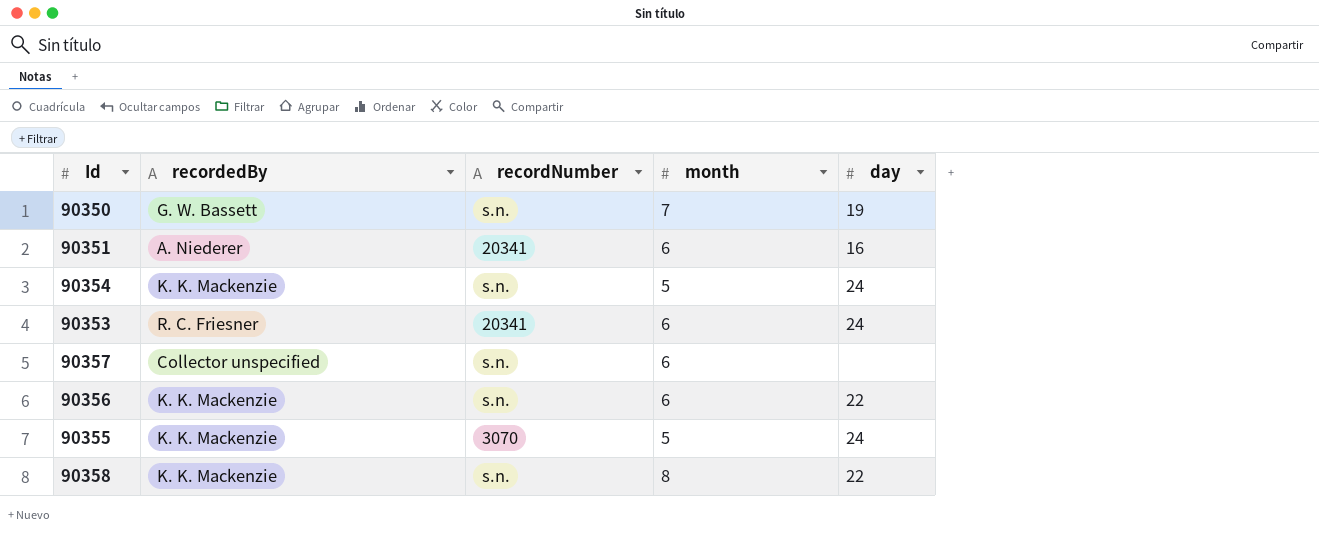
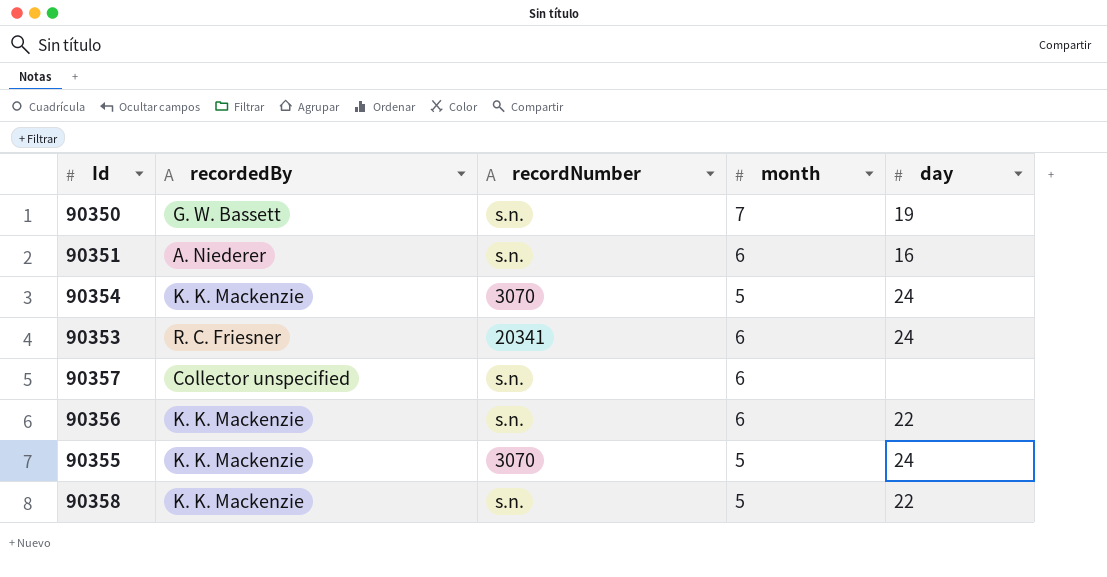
90351 | recordNumber: 20341 -> s.n.
90354 | recordNumber: s.n. -> 3070
90358 | month: 8 -> 5

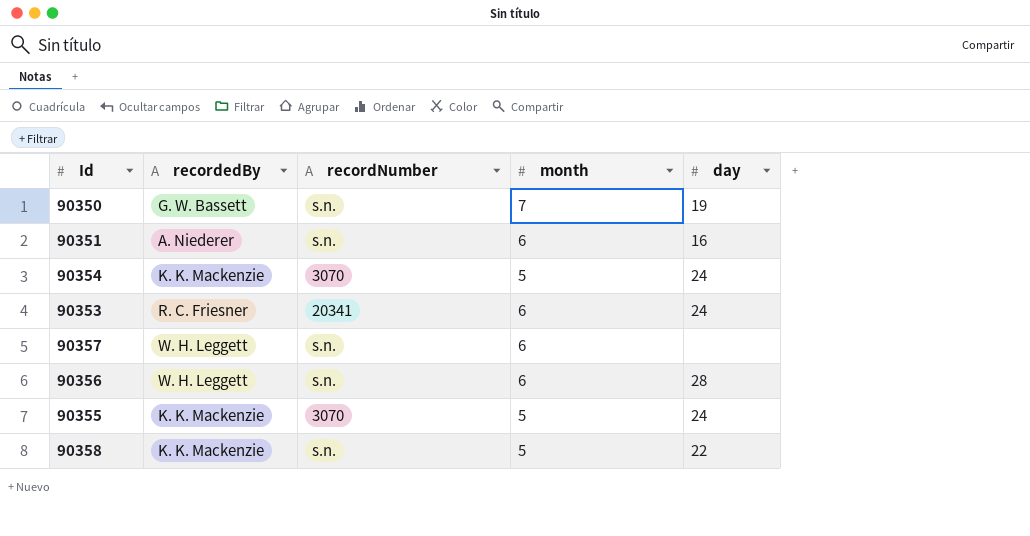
90357 | recordedBy: Collector unspecified -> W. H. Leggett
90356 | recordedBy: K. K. Mackenzie -> W. H. Leggett
90356 | day: 22 -> 28

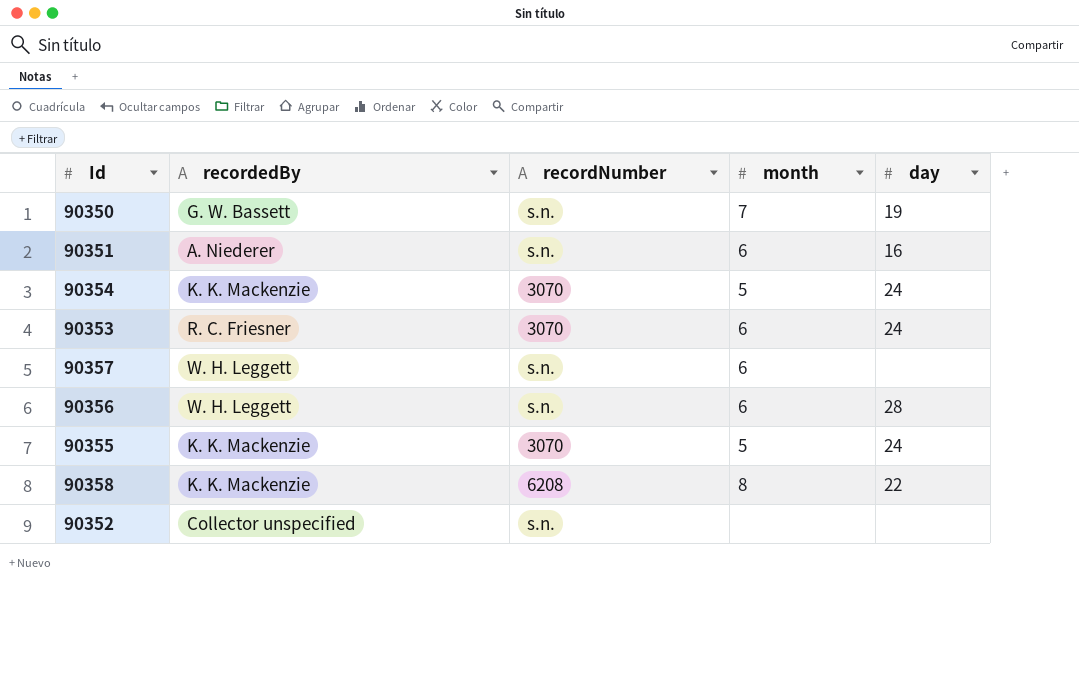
90353 | recordNumber: 20341 -> 3070
90358 | recordNumber: s.n. -> 6208
90358 | month: 5 -> 8
row 90352: none -> Collector unspecified | s.n. | none | none

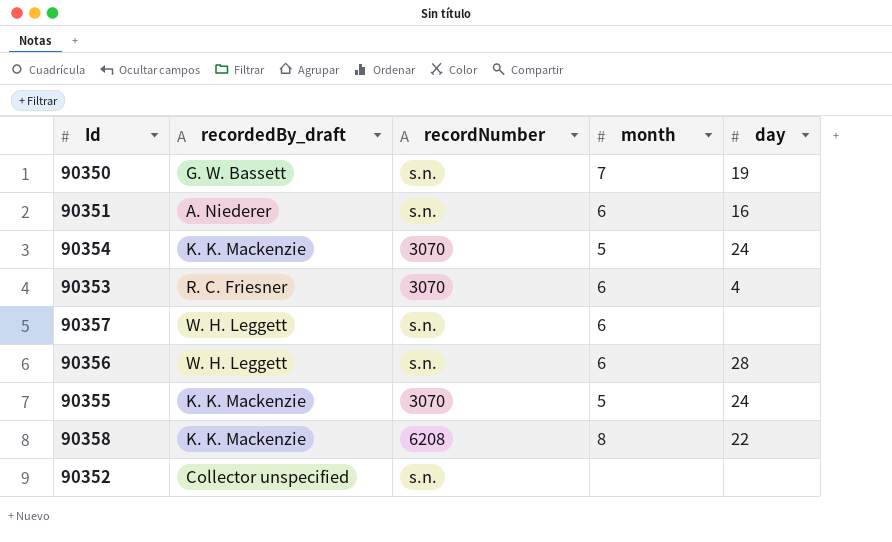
column name: recordedBy -> recordedBy_draft
90353 | day: 24 -> 4

